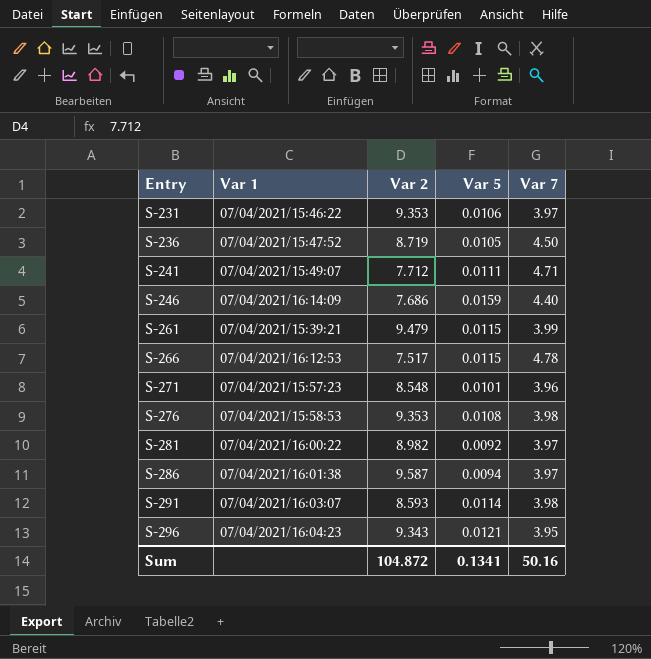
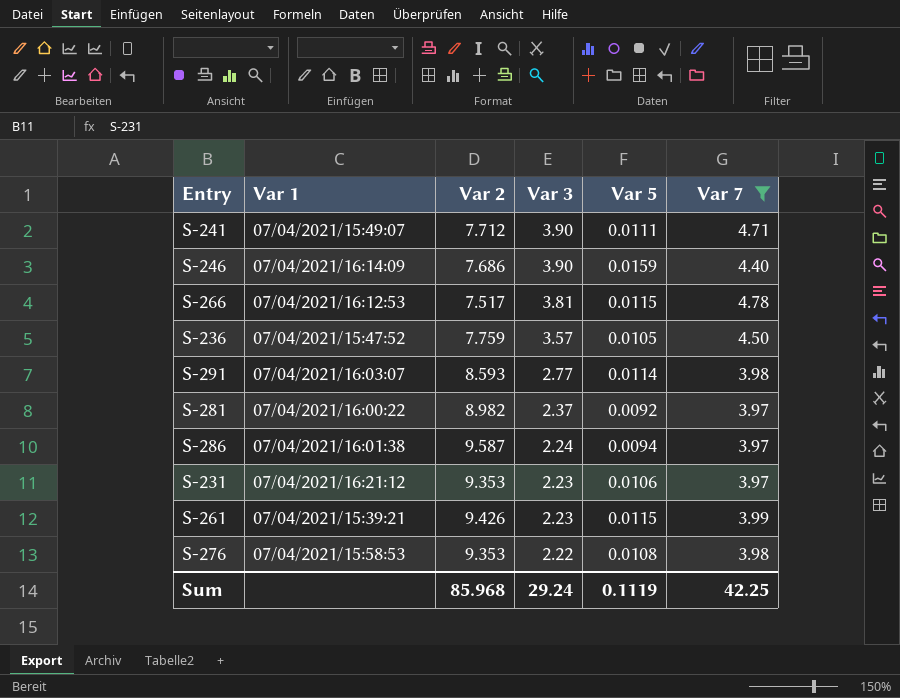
filter: none -> Var 7 >= 3.97
row order: Entry ascending -> Var 3 descending
column Var 3 | position: none -> 4
S-236 | Var 2: 8.719 -> 7.759
S-231 | Var 1: 07/04/2021/15:46:22 -> 07/04/2021/16:21:12
S-261 | Var 2: 9.479 -> 9.426
Sum | Var 2: 104.872 -> 85.968
Sum | Var 5: 0.1341 -> 0.1119
Sum | Var 7: 50.16 -> 42.25

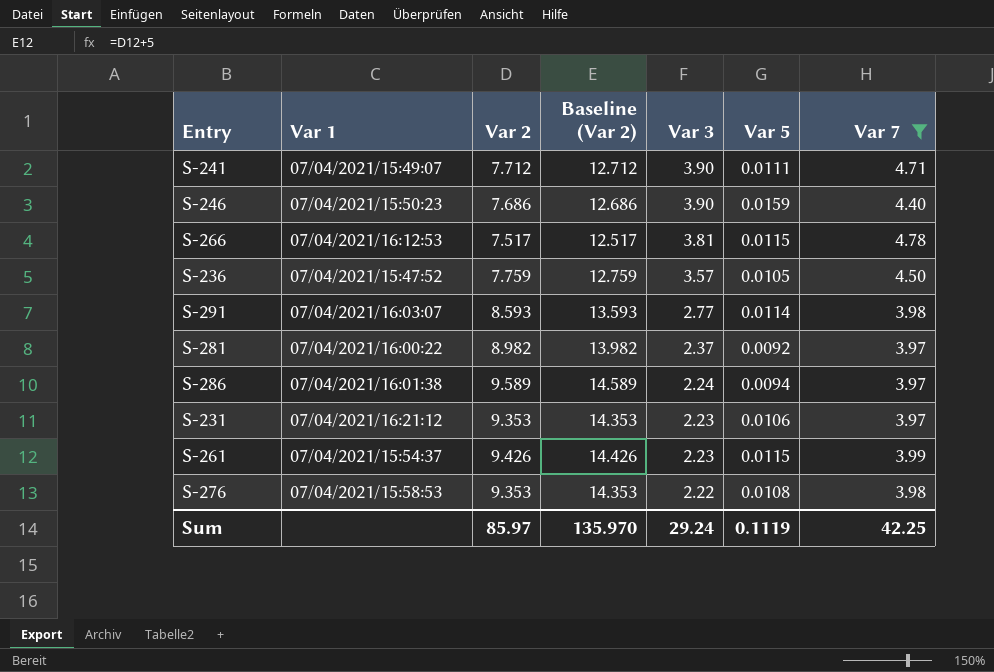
column Baseline (Var 2) | formula: none -> [Var 2] + 5
S-246 | Var 1: 07/04/2021/16:14:09 -> 07/04/2021/15:50:23
S-286 | Var 2: 9.587 -> 9.589
S-261 | Var 1: 07/04/2021/15:39:21 -> 07/04/2021/15:54:37
Sum | Var 2: 85.968 -> 85.97

